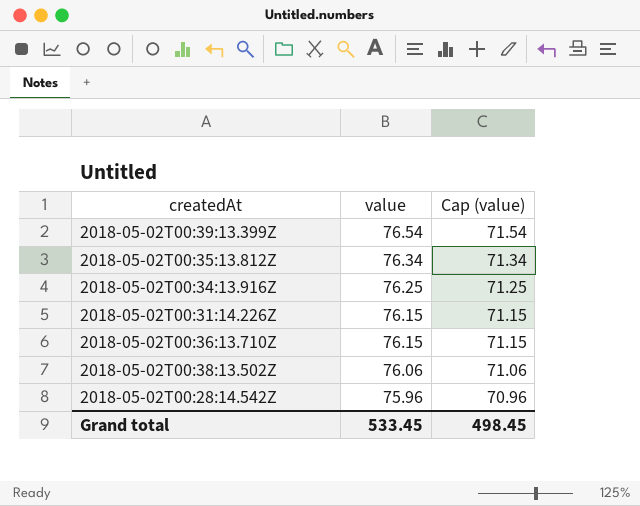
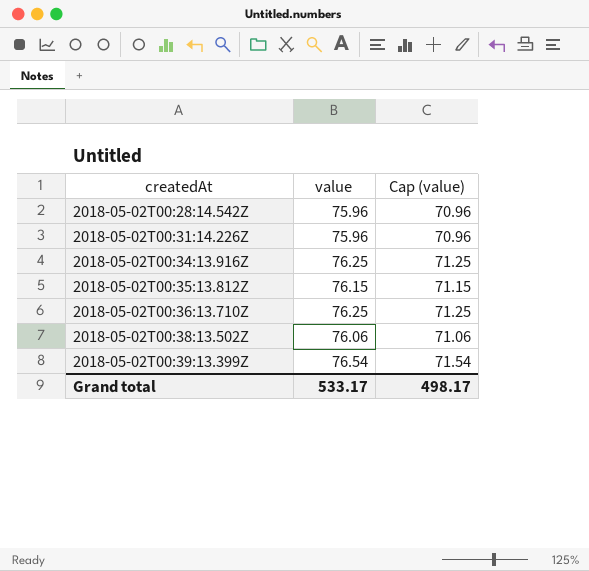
row order: value descending -> createdAt ascending
2018-05-02T00:31:14.226Z | value: 76.15 -> 75.96
2018-05-02T00:31:14.226Z | Cap (value): 71.15 -> 70.96
2018-05-02T00:35:13.812Z | value: 76.34 -> 76.15
2018-05-02T00:35:13.812Z | Cap (value): 71.34 -> 71.15
2018-05-02T00:36:13.710Z | value: 76.15 -> 76.25
2018-05-02T00:36:13.710Z | Cap (value): 71.15 -> 71.25
Grand total | value: 533.45 -> 533.17
Grand total | Cap (value): 498.45 -> 498.17

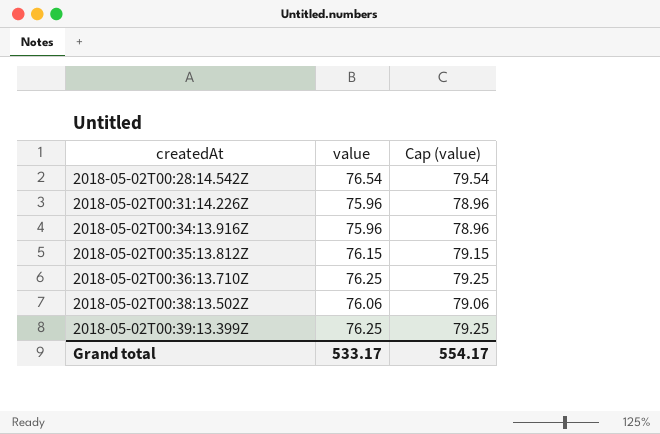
column Cap (value) | formula: [value] - 5 -> [value] + 3
2018-05-02T00:28:14.542Z | value: 75.96 -> 76.54
2018-05-02T00:34:13.916Z | value: 76.25 -> 75.96
2018-05-02T00:39:13.399Z | value: 76.54 -> 76.25
Grand total | Cap (value): 498.17 -> 554.17

